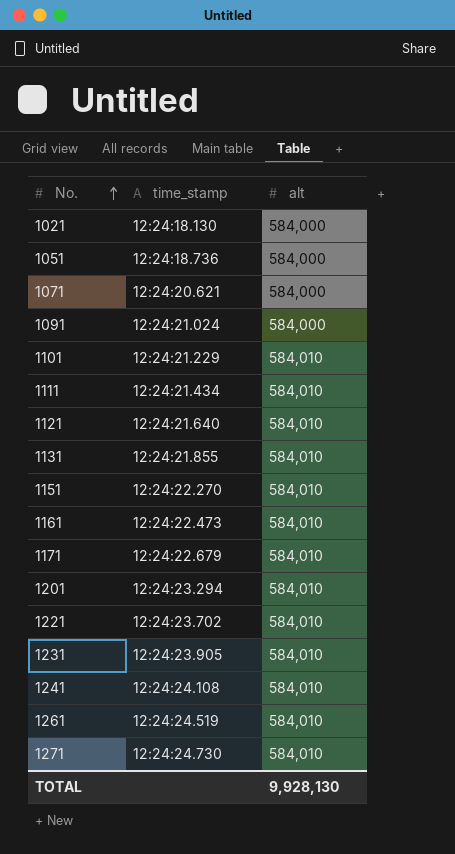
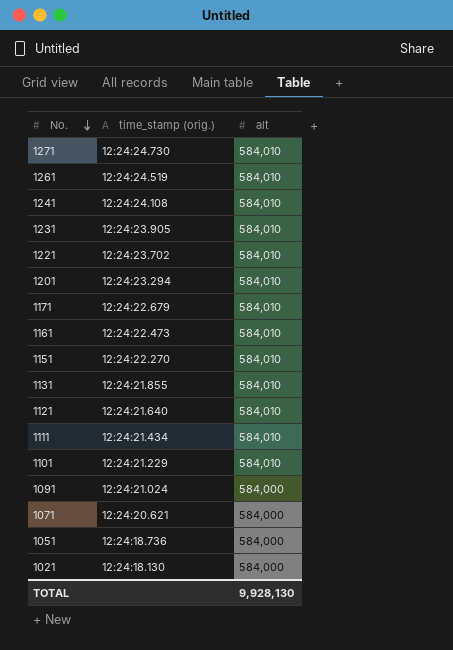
row order: No. ascending -> No. descending
column name: time_stamp -> time_stamp (orig.)

